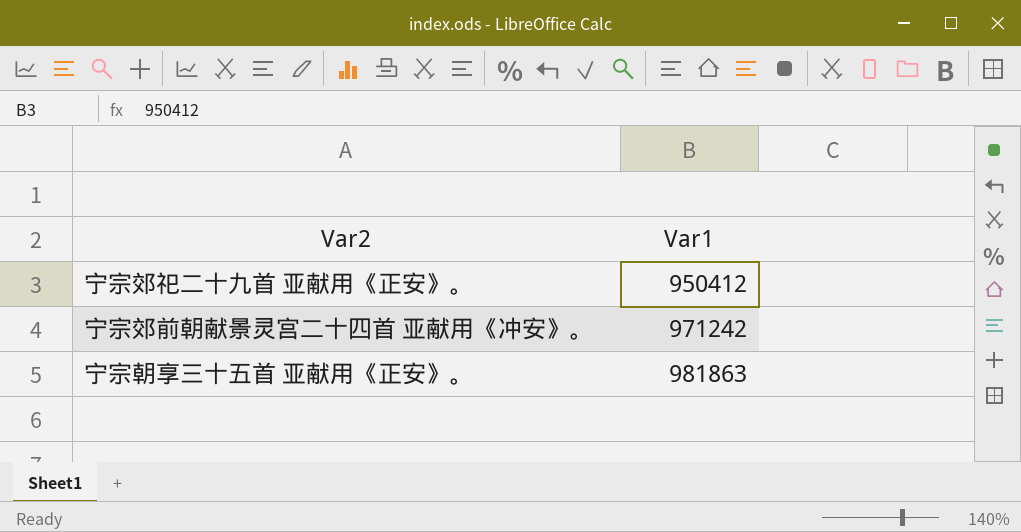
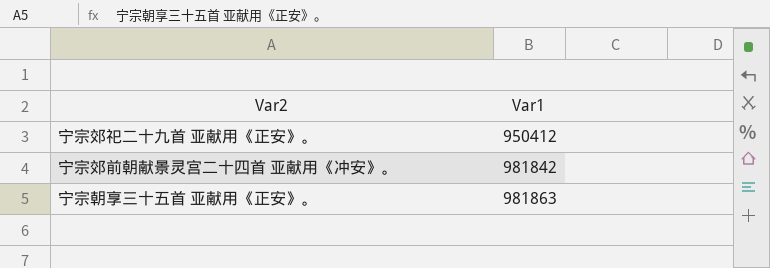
宁宗郊前朝献景灵宫二十四首 亚献用《冲安》。 | Var1: 971242 -> 981842

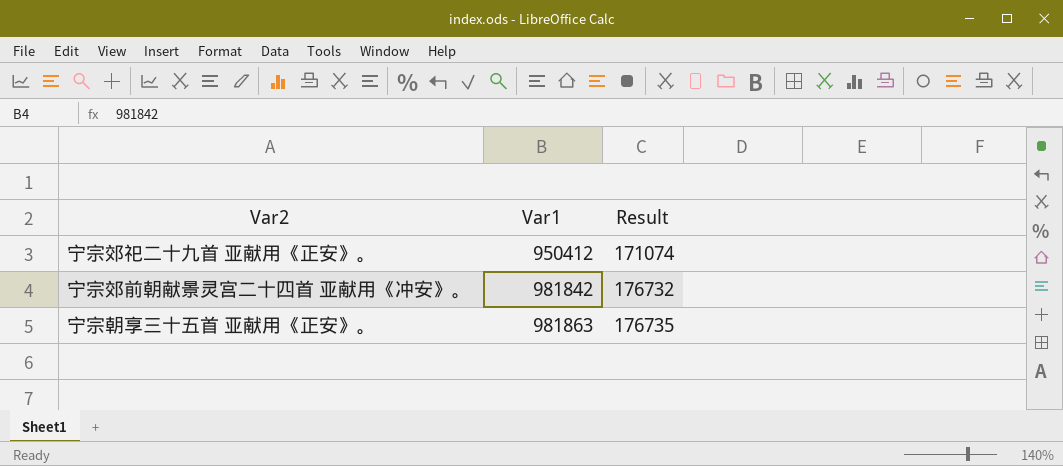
column Result | formula: none -> [Var1] * 0.18

